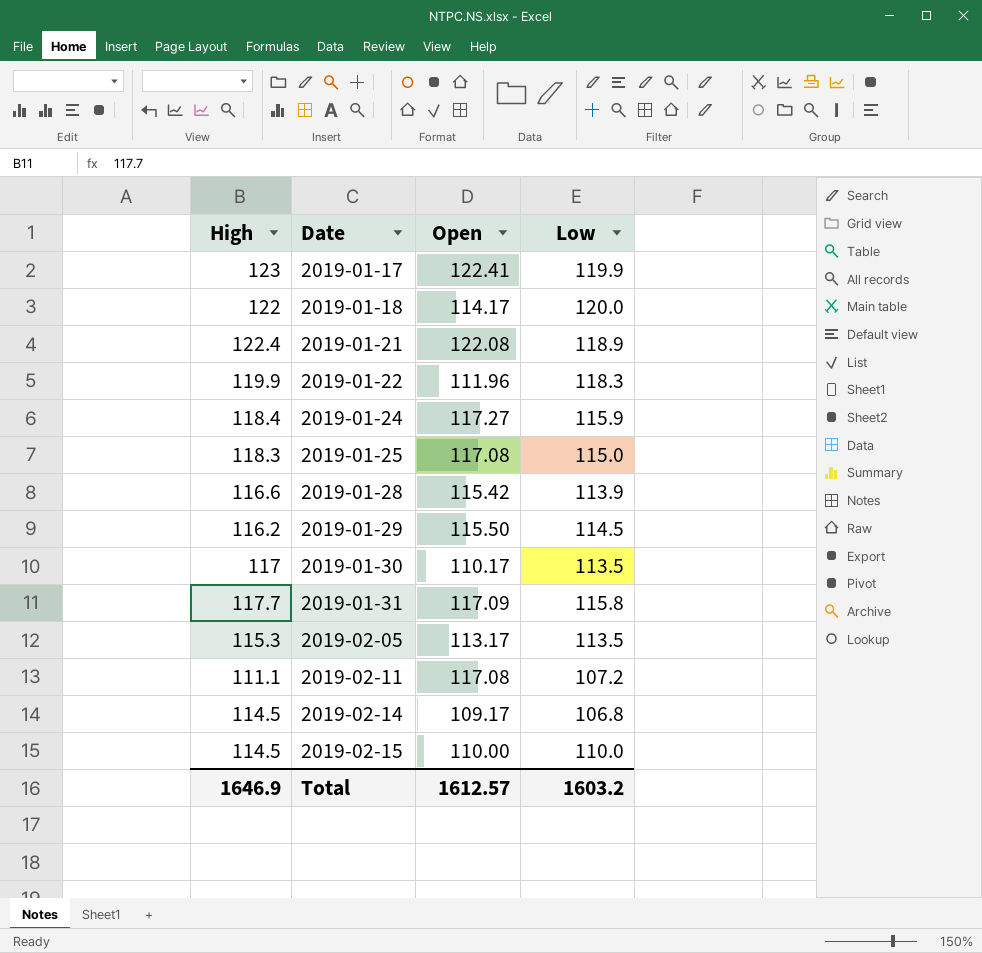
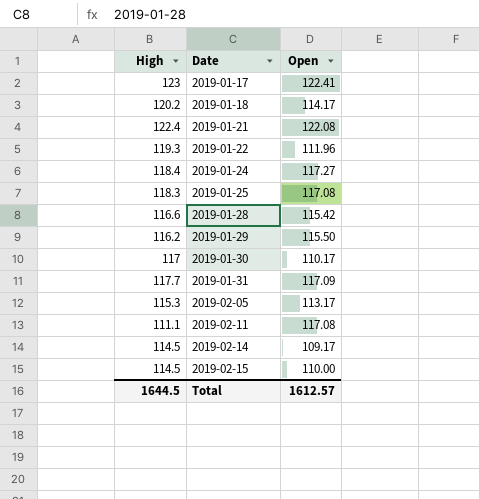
column Low | position: 4 -> none
2019-01-18 | High: 122 -> 120.2
2019-01-22 | High: 119.9 -> 119.3
Total | High: 1646.9 -> 1644.5

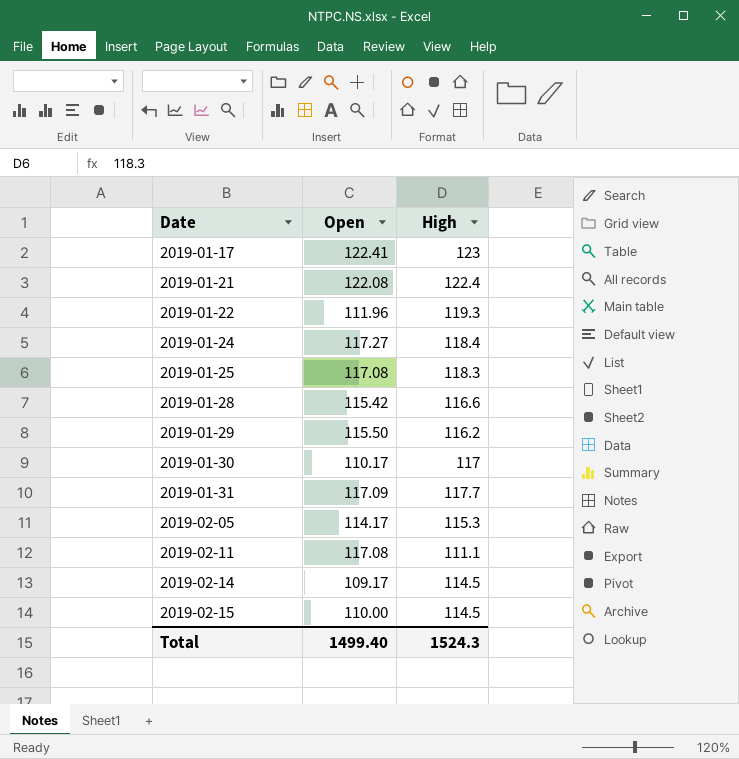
column High | position: 1 -> 3
row 2019-01-18: 120.2 | 114.17 -> none
2019-02-05 | Open: 113.17 -> 114.17
Total | Open: 1612.57 -> 1499.40
Total | High: 1644.5 -> 1524.3

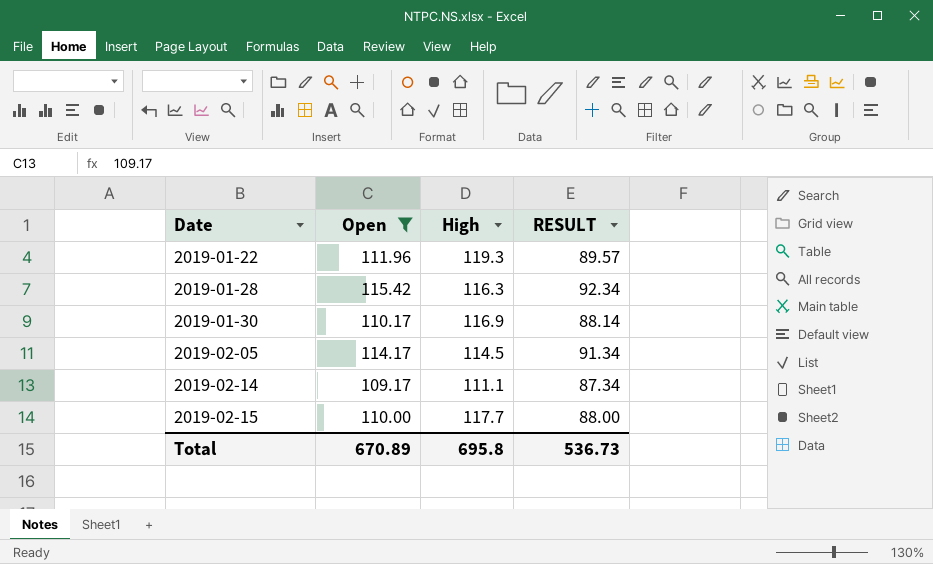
filter: none -> Open <= 115.42
column RESULT | formula: none -> [Open] * 0.8
2019-01-28 | High: 116.6 -> 116.3
2019-01-30 | High: 117 -> 116.9
2019-02-05 | High: 115.3 -> 114.5
2019-02-14 | High: 114.5 -> 111.1
2019-02-15 | High: 114.5 -> 117.7
Total | Open: 1499.40 -> 670.89
Total | High: 1524.3 -> 695.8

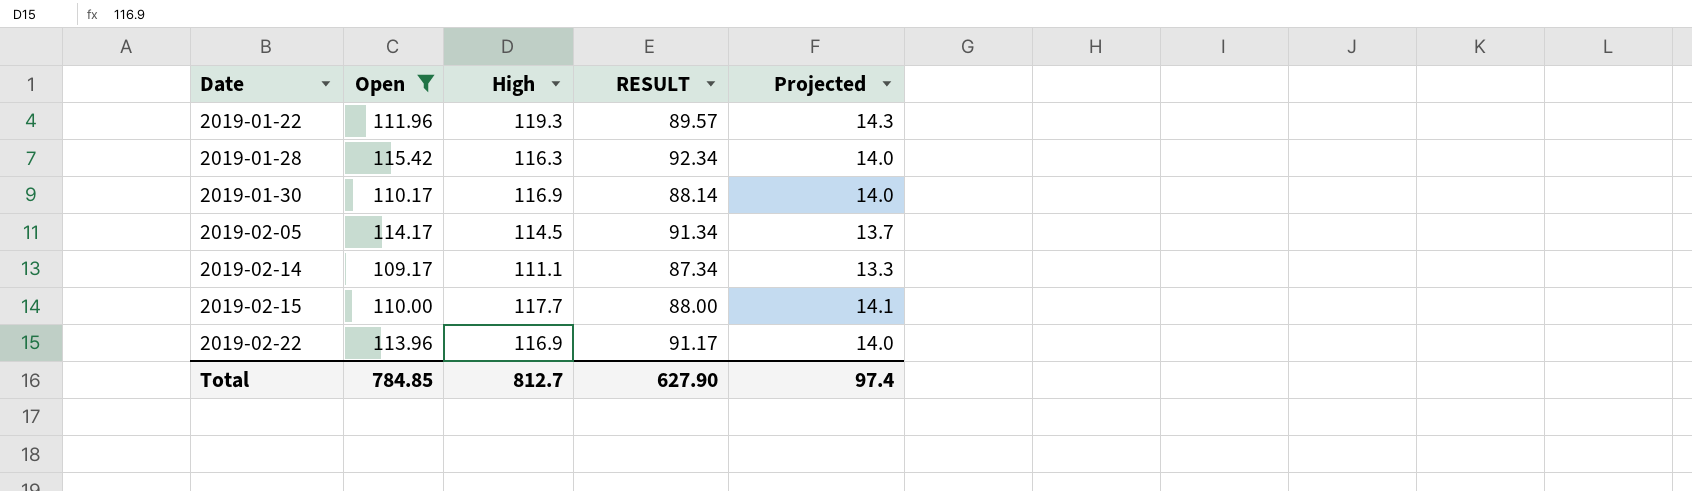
column Projected | formula: none -> [High] * 0.12
row 2019-02-22: none -> 113.96 | 116.9 | 91.17 | 14.0
Total | Open: 670.89 -> 784.85
Total | High: 695.8 -> 812.7
Total | RESULT: 536.73 -> 627.90

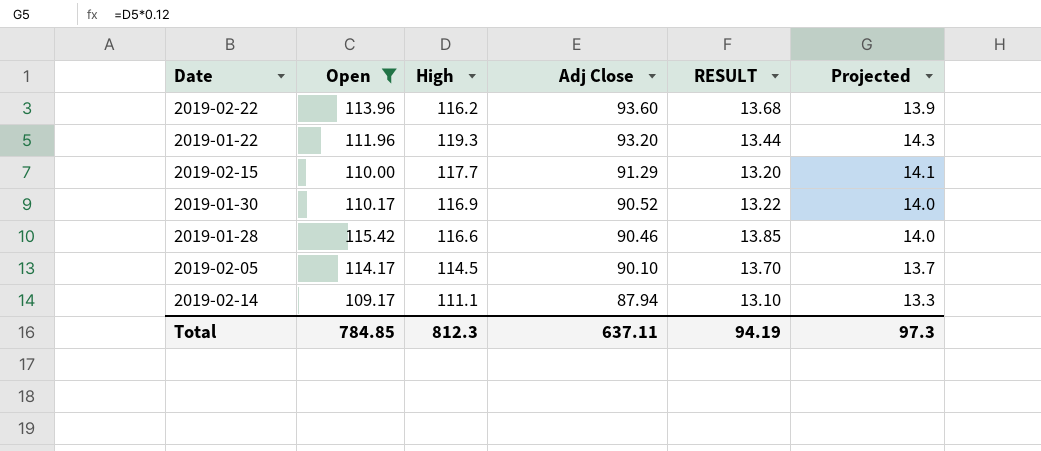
row order: Date ascending -> Adj Close descending
column Adj Close | position: none -> 4
column RESULT | formula: [Open] * 0.8 -> [Open] * 0.12
2019-02-22 | High: 116.9 -> 116.2
2019-02-22 | Projected: 14.0 -> 13.9
2019-01-28 | High: 116.3 -> 116.6
Total | High: 812.7 -> 812.3
Total | RESULT: 627.90 -> 94.19
Total | Projected: 97.4 -> 97.3

